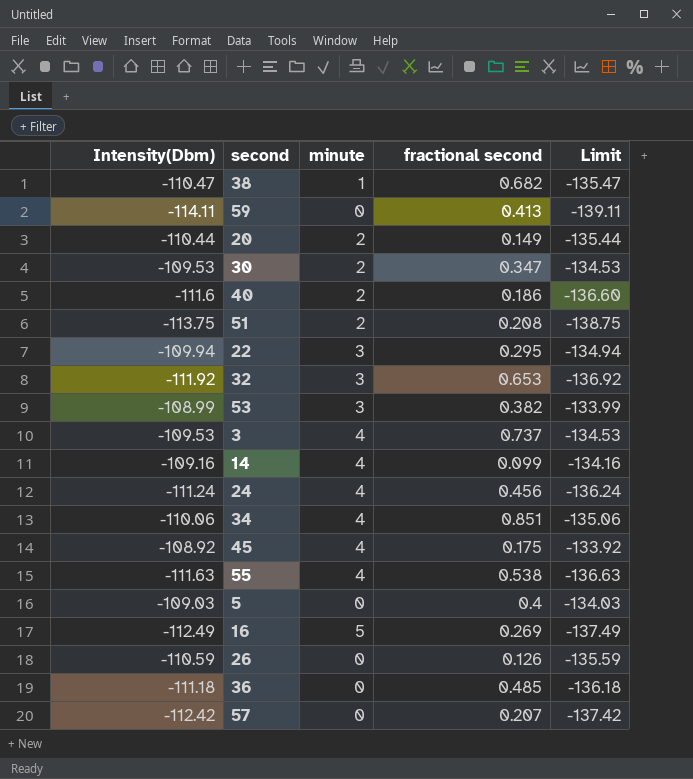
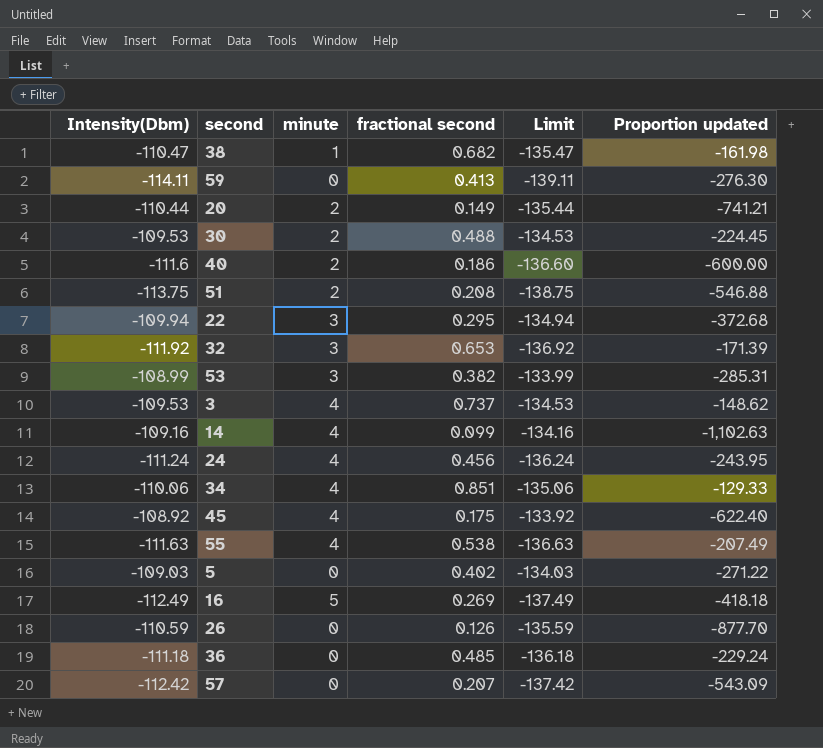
column Proportion updated | formula: none -> [Intensity(Dbm)] / [fractional second]
30 | fractional second: 0.347 -> 0.488
5 | fractional second: 0.4 -> 0.402

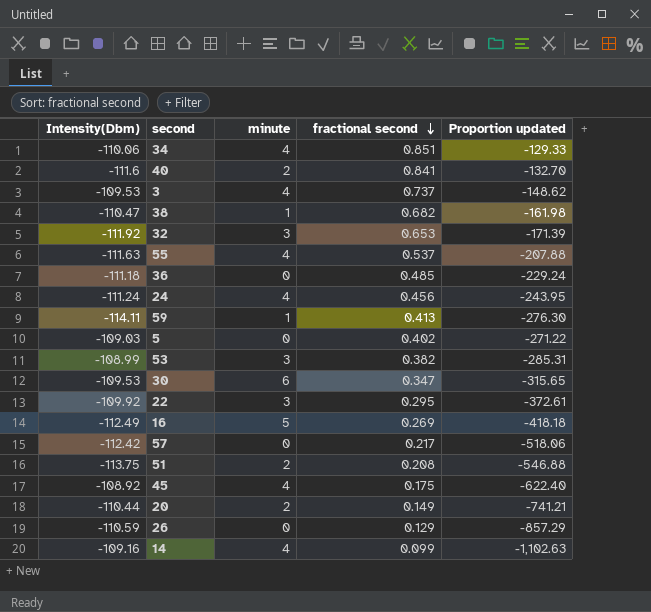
row order: none -> fractional second descending
column Limit | formula: [Intensity(Dbm)] - 25 -> none
40 | fractional second: 0.186 -> 0.841
40 | Proportion updated: -600.00 -> -132.70
55 | fractional second: 0.538 -> 0.537
55 | Proportion updated: -207.49 -> -207.88
59 | minute: 0 -> 1
30 | minute: 2 -> 6
30 | fractional second: 0.488 -> 0.347
30 | Proportion updated: -224.45 -> -315.65
22 | Intensity(Dbm): -109.94 -> -109.92
22 | Proportion updated: -372.68 -> -372.61
57 | fractional second: 0.207 -> 0.217
57 | Proportion updated: -543.09 -> -518.06
26 | fractional second: 0.126 -> 0.129
26 | Proportion updated: -877.70 -> -857.29

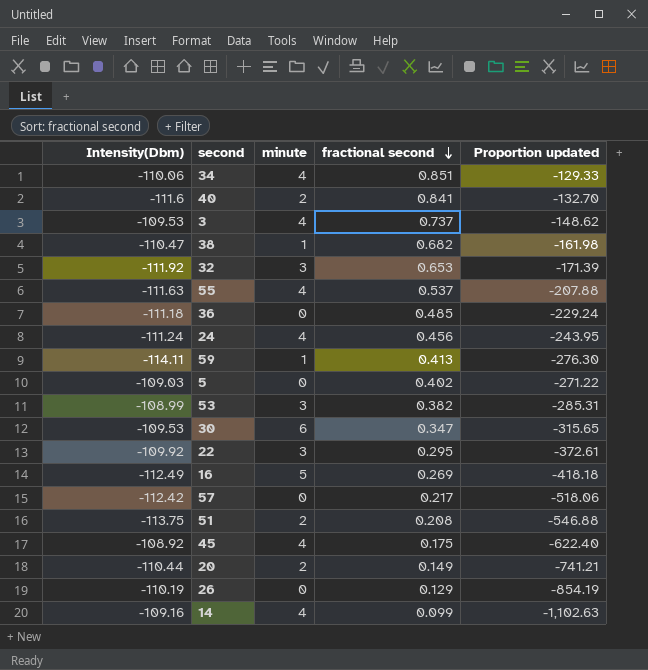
26 | Intensity(Dbm): -110.59 -> -110.19
26 | Proportion updated: -857.29 -> -854.19

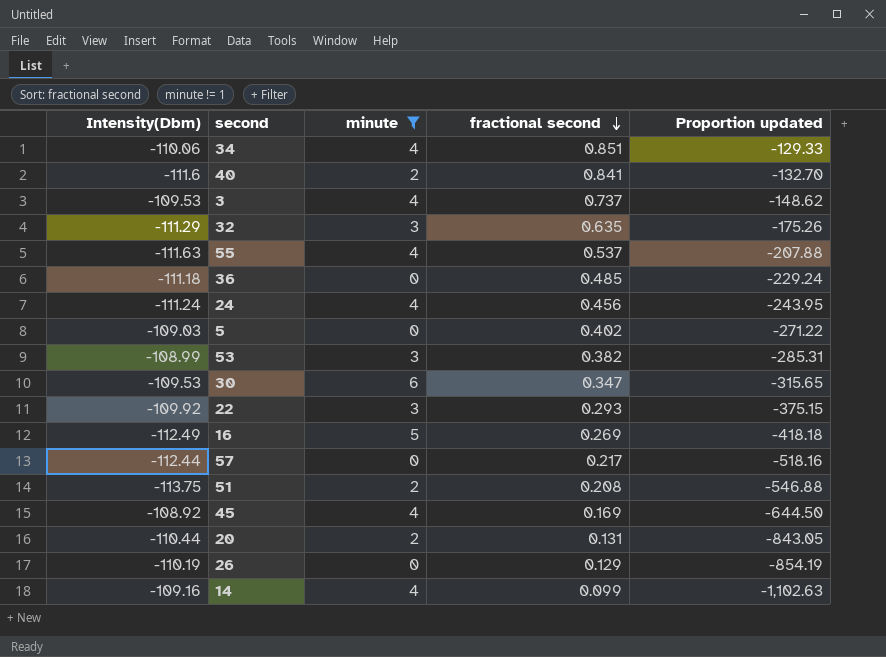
filter: none -> minute != 1
32 | Intensity(Dbm): -111.92 -> -111.29
32 | fractional second: 0.653 -> 0.635
32 | Proportion updated: -171.39 -> -175.26
22 | fractional second: 0.295 -> 0.293
22 | Proportion updated: -372.61 -> -375.15
57 | Intensity(Dbm): -112.42 -> -112.44
57 | Proportion updated: -518.06 -> -518.16
45 | fractional second: 0.175 -> 0.169
45 | Proportion updated: -622.40 -> -644.50
20 | fractional second: 0.149 -> 0.131
20 | Proportion updated: -741.21 -> -843.05

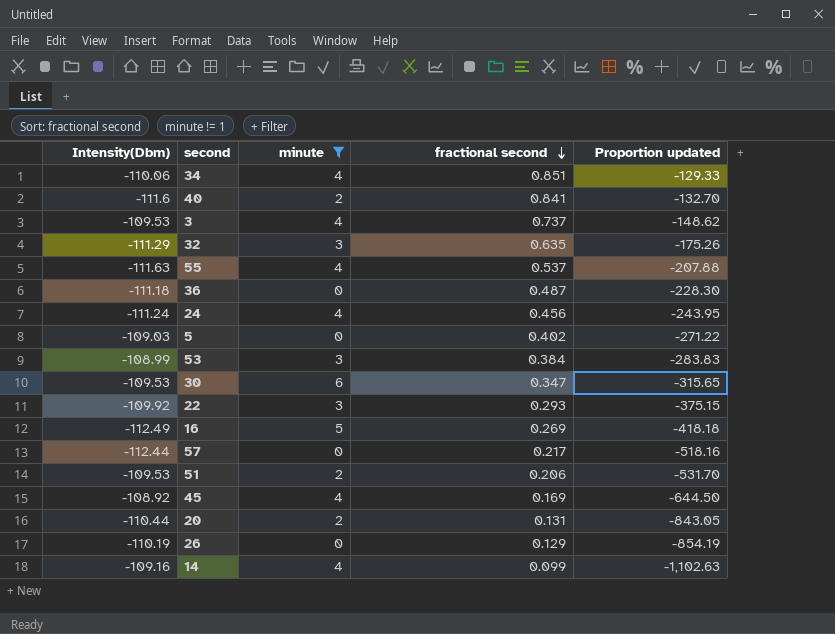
36 | fractional second: 0.485 -> 0.487
36 | Proportion updated: -229.24 -> -228.30
53 | fractional second: 0.382 -> 0.384
53 | Proportion updated: -285.31 -> -283.83
51 | Intensity(Dbm): -113.75 -> -109.53
51 | fractional second: 0.208 -> 0.206
51 | Proportion updated: -546.88 -> -531.70

